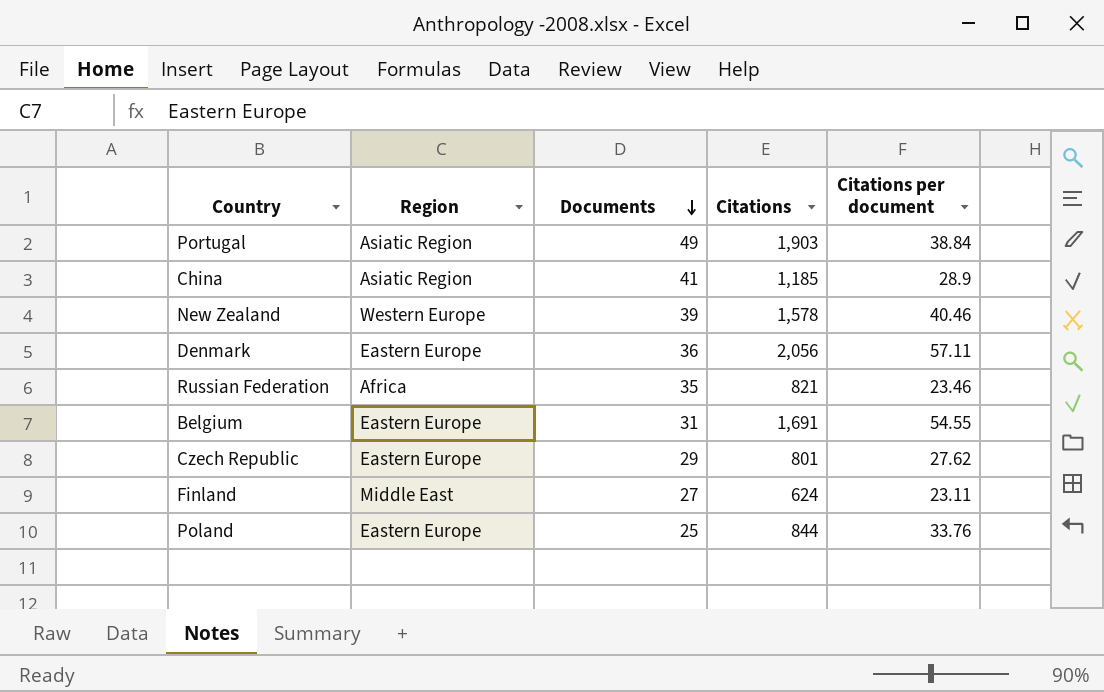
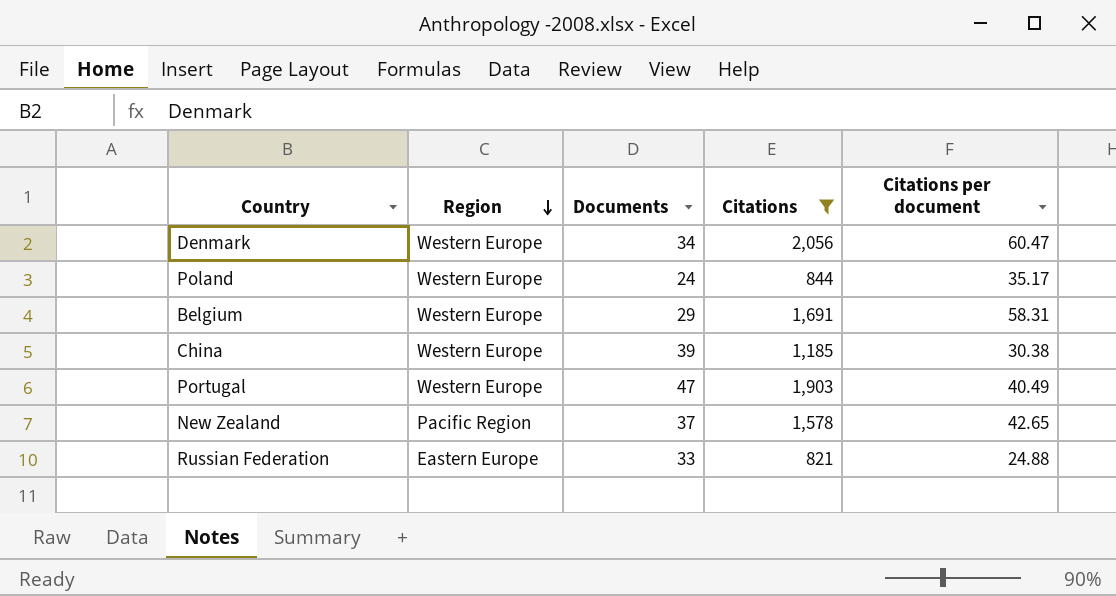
filter: none -> Citations >= 821
row order: Documents descending -> Region descending
Denmark | Region: Eastern Europe -> Western Europe
Denmark | Documents: 36 -> 34
Denmark | Citations per document: 57.11 -> 60.47
Poland | Region: Eastern Europe -> Western Europe
Poland | Documents: 25 -> 24
Poland | Citations per document: 33.76 -> 35.17
Belgium | Region: Eastern Europe -> Western Europe
Belgium | Documents: 31 -> 29
Belgium | Citations per document: 54.55 -> 58.31
China | Region: Asiatic Region -> Western Europe
China | Documents: 41 -> 39
China | Citations per document: 28.9 -> 30.38
Portugal | Region: Asiatic Region -> Western Europe
Portugal | Documents: 49 -> 47
Portugal | Citations per document: 38.84 -> 40.49
New Zealand | Region: Western Europe -> Pacific Region
New Zealand | Documents: 39 -> 37
New Zealand | Citations per document: 40.46 -> 42.65
Russian Federation | Region: Africa -> Eastern Europe
Russian Federation | Documents: 35 -> 33
Russian Federation | Citations per document: 23.46 -> 24.88

